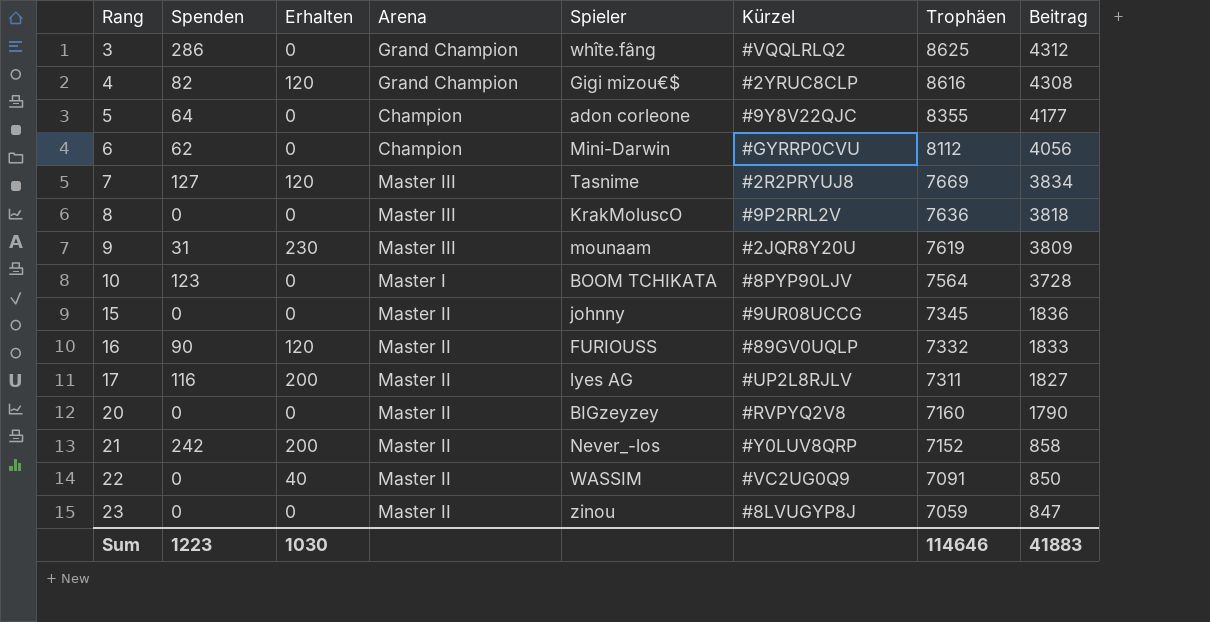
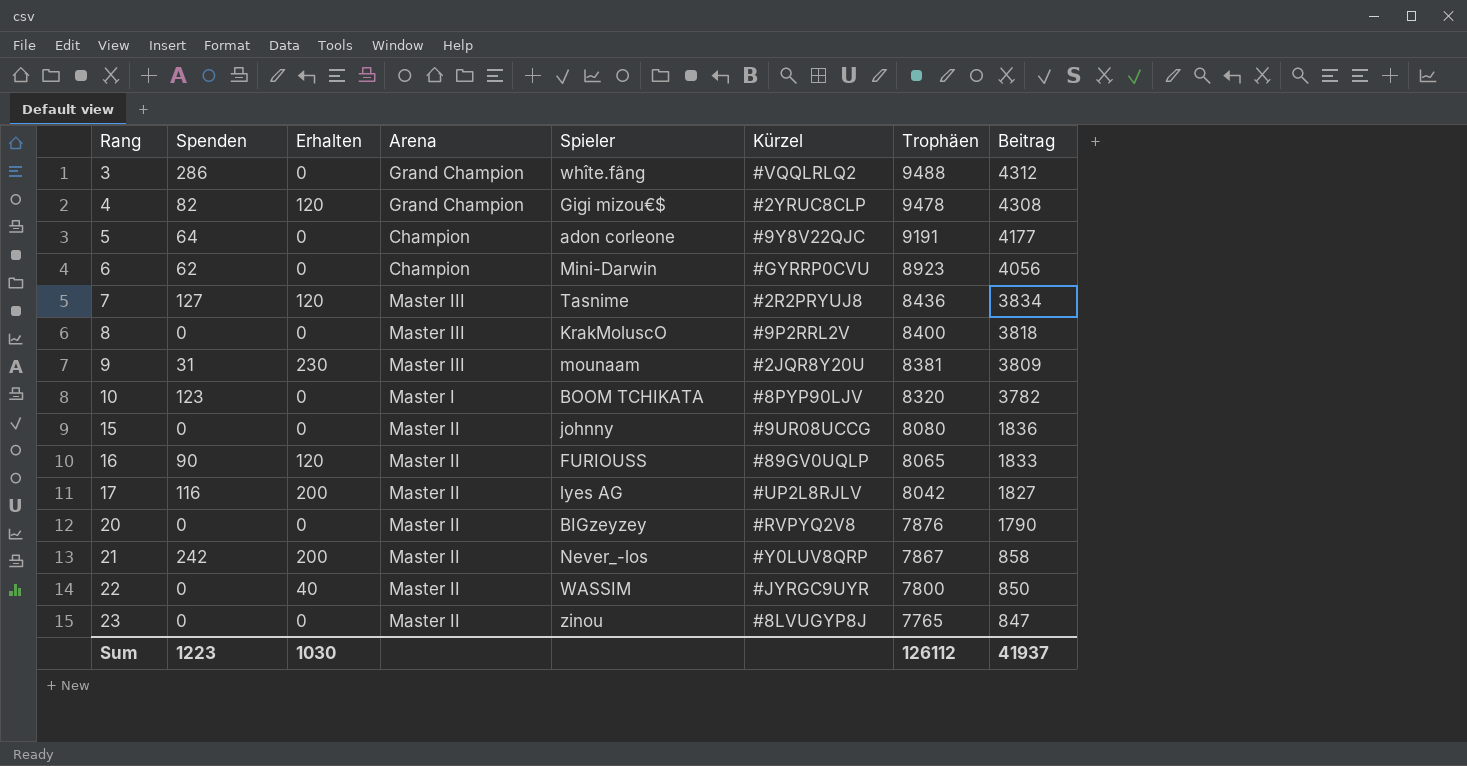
3 | Trophäen: 8625 -> 9488
4 | Trophäen: 8616 -> 9478
5 | Trophäen: 8355 -> 9191
6 | Trophäen: 8112 -> 8923
7 | Trophäen: 7669 -> 8436
8 | Trophäen: 7636 -> 8400
9 | Trophäen: 7619 -> 8381
10 | Trophäen: 7564 -> 8320
10 | Beitrag: 3728 -> 3782
15 | Trophäen: 7345 -> 8080
16 | Trophäen: 7332 -> 8065
17 | Trophäen: 7311 -> 8042
20 | Trophäen: 7160 -> 7876
21 | Trophäen: 7152 -> 7867
22 | Kürzel: #VC2UG0Q9 -> #JYRGC9UYR
22 | Trophäen: 7091 -> 7800
23 | Trophäen: 7059 -> 7765
Sum | Trophäen: 114646 -> 126112
Sum | Beitrag: 41883 -> 41937

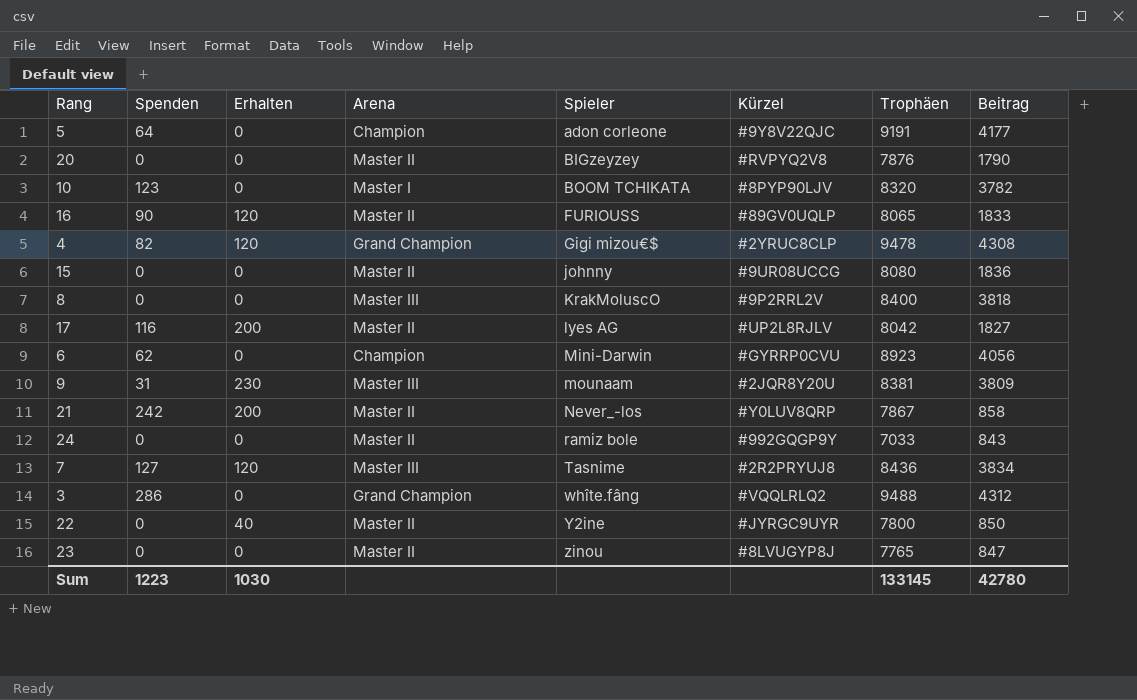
row order: Rang ascending -> Spieler ascending
row 24: none -> 0 | 0 | Master II | ramiz bole | #992GQGP9Y | 7033 | 843
22 | Spieler: WASSIM -> Y2ine
Sum | Trophäen: 126112 -> 133145
Sum | Beitrag: 41937 -> 42780

